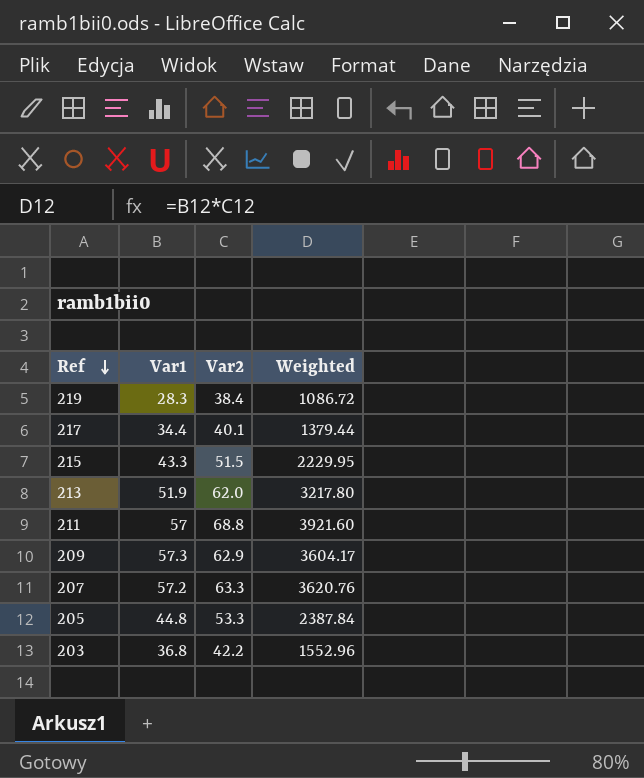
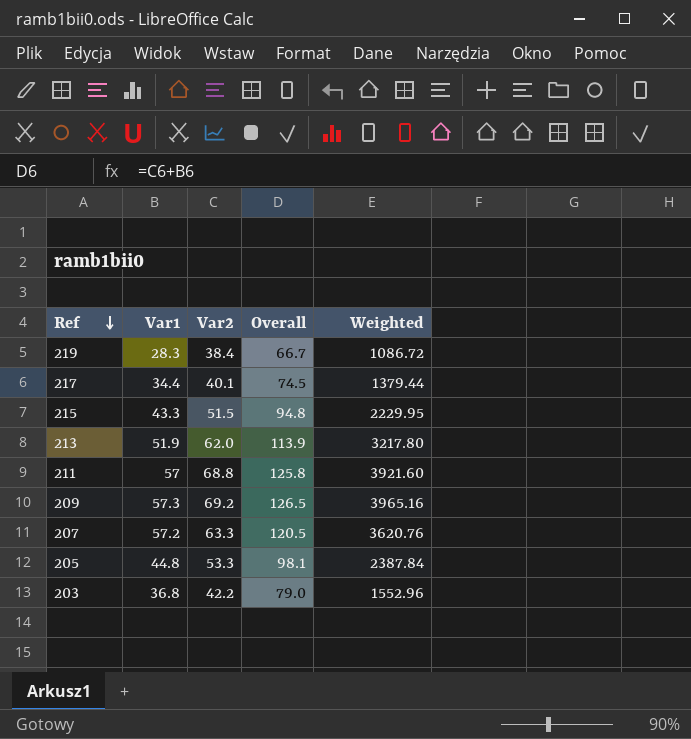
column Overall | formula: none -> [Var1] + [Var2]
209 | Var2: 62.9 -> 69.2
209 | Weighted: 3604.17 -> 3965.16

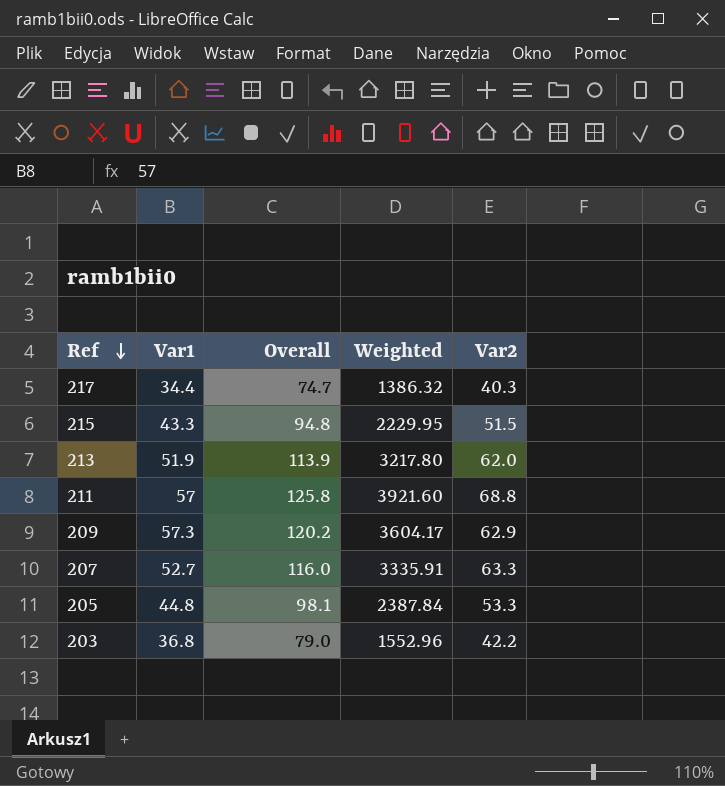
column Var2 | position: 3 -> 5
row 219: 28.3 | 38.4 | 66.7 | 1086.72 -> none
217 | Overall: 74.5 -> 74.7
217 | Weighted: 1379.44 -> 1386.32
217 | Var2: 40.1 -> 40.3
209 | Overall: 126.5 -> 120.2
209 | Weighted: 3965.16 -> 3604.17
209 | Var2: 69.2 -> 62.9
207 | Var1: 57.2 -> 52.7
207 | Overall: 120.5 -> 116.0
207 | Weighted: 3620.76 -> 3335.91

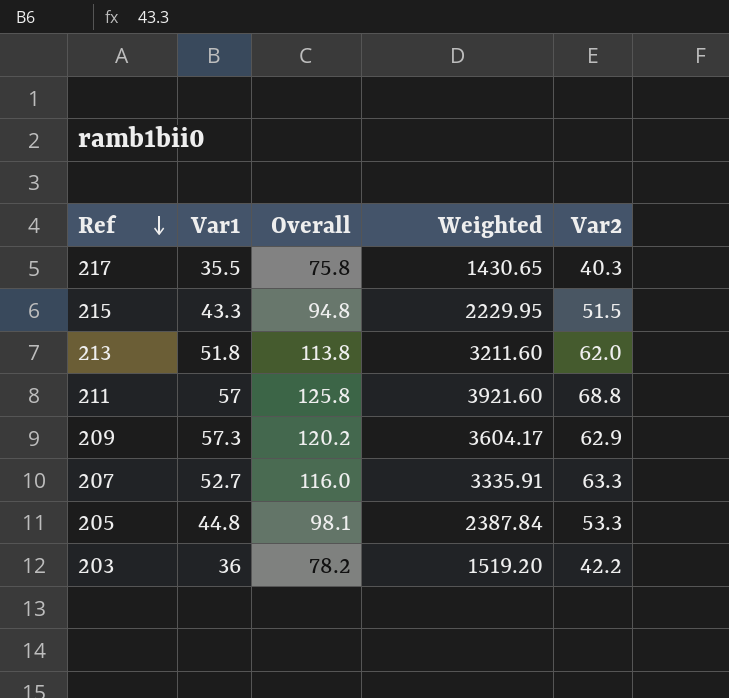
217 | Var1: 34.4 -> 35.5
217 | Overall: 74.7 -> 75.8
217 | Weighted: 1386.32 -> 1430.65
213 | Var1: 51.9 -> 51.8
213 | Overall: 113.9 -> 113.8
213 | Weighted: 3217.80 -> 3211.60
203 | Var1: 36.8 -> 36
203 | Overall: 79.0 -> 78.2
203 | Weighted: 1552.96 -> 1519.20

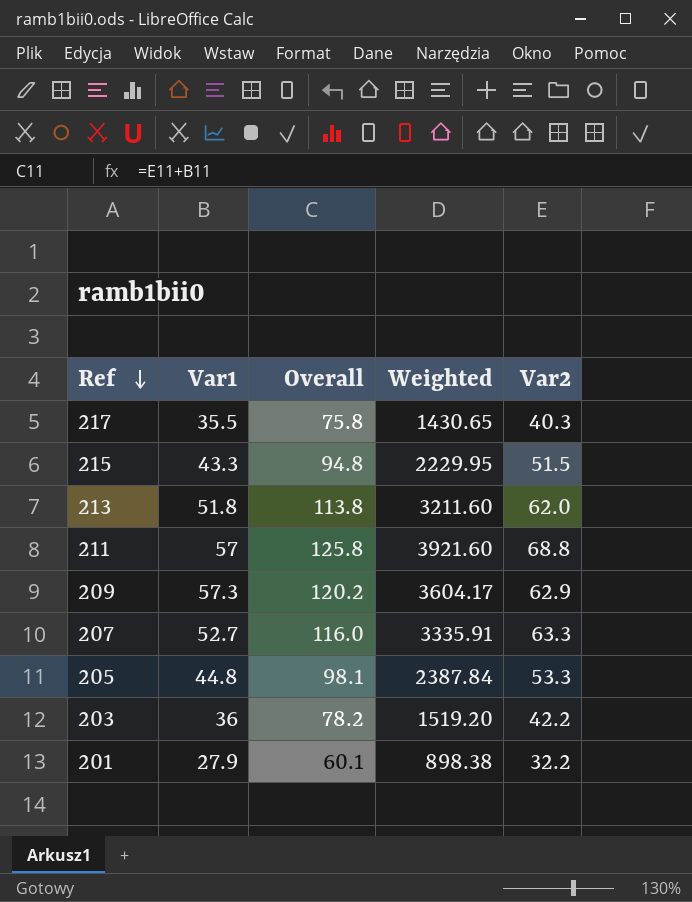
row 201: none -> 27.9 | 60.1 | 898.38 | 32.2

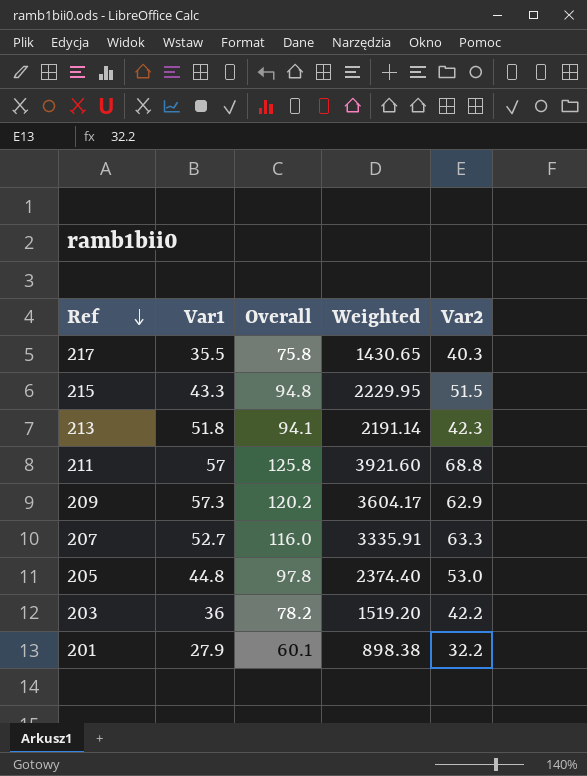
213 | Overall: 113.8 -> 94.1
213 | Weighted: 3211.60 -> 2191.14
213 | Var2: 62.0 -> 42.3
205 | Overall: 98.1 -> 97.8
205 | Weighted: 2387.84 -> 2374.40
205 | Var2: 53.3 -> 53.0

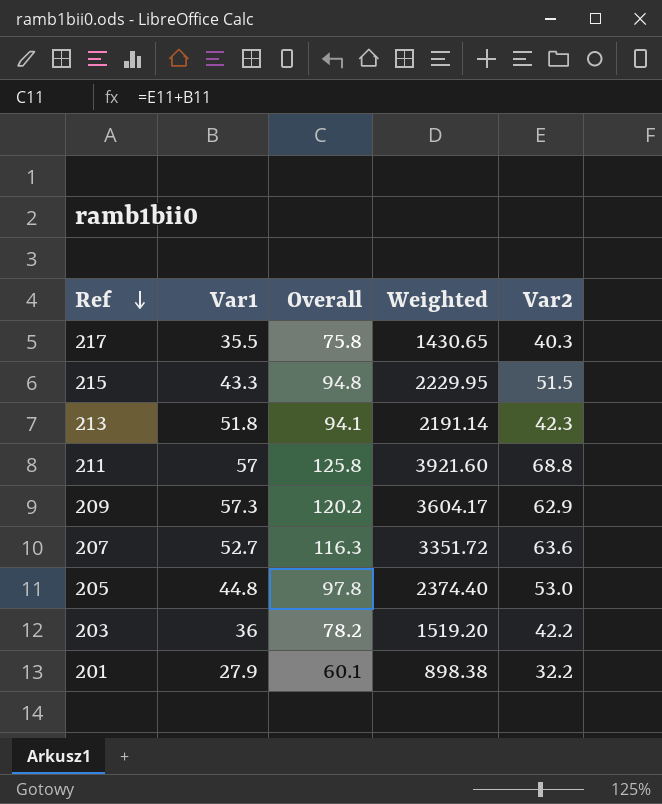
207 | Overall: 116.0 -> 116.3
207 | Weighted: 3335.91 -> 3351.72
207 | Var2: 63.3 -> 63.6

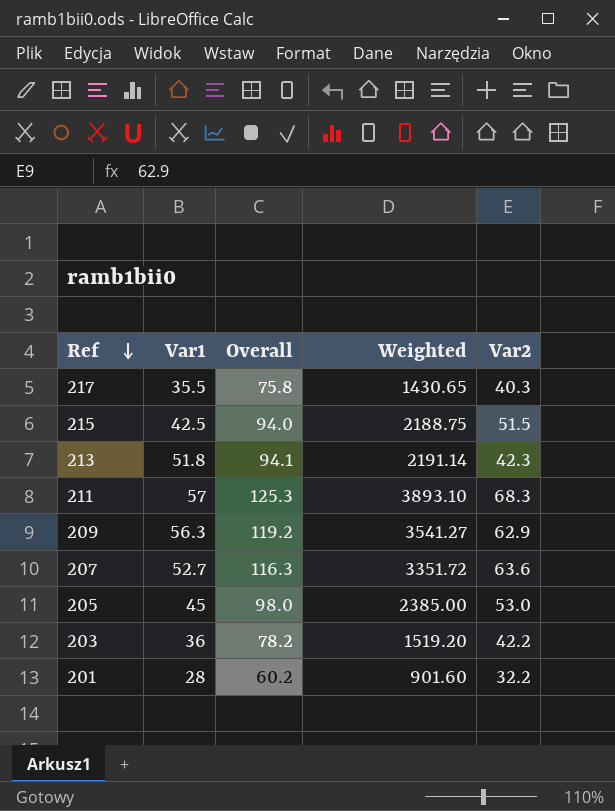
215 | Var1: 43.3 -> 42.5
215 | Overall: 94.8 -> 94.0
215 | Weighted: 2229.95 -> 2188.75
211 | Overall: 125.8 -> 125.3
211 | Weighted: 3921.60 -> 3893.10
211 | Var2: 68.8 -> 68.3
209 | Var1: 57.3 -> 56.3
209 | Overall: 120.2 -> 119.2
209 | Weighted: 3604.17 -> 3541.27
205 | Var1: 44.8 -> 45
205 | Overall: 97.8 -> 98.0
205 | Weighted: 2374.40 -> 2385.00
201 | Var1: 27.9 -> 28
201 | Overall: 60.1 -> 60.2
201 | Weighted: 898.38 -> 901.60

